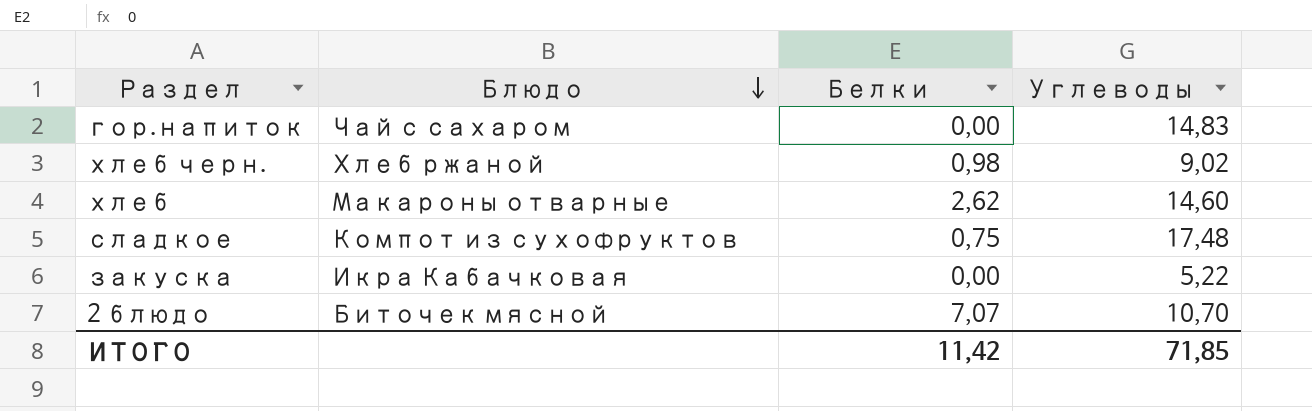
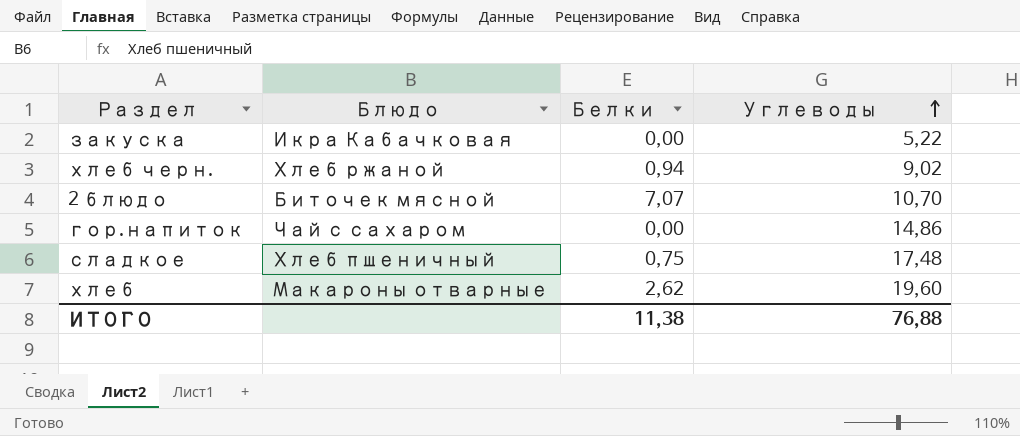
row order: Блюдо descending -> Углеводы ascending
хлеб черн. | Белки: 0,98 -> 0,94
гор.напиток | Углеводы: 14,83 -> 14,86
сладкое | Блюдо: Компот из сухофруктов -> Хлеб пшеничный
хлеб | Углеводы: 14,60 -> 19,60
ИТОГО | Белки: 11,42 -> 11,38
ИТОГО | Углеводы: 71,85 -> 76,88

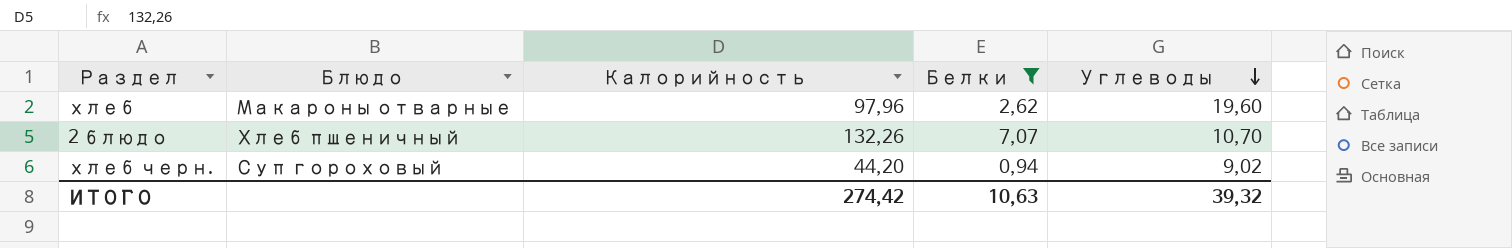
filter: none -> Белки >= 0,94
row order: Углеводы ascending -> Углеводы descending
column Калорийность | position: none -> 3
2 блюдо | Блюдо: Биточек мясной -> Хлеб пшеничный
хлеб черн. | Блюдо: Хлеб ржаной -> Суп гороховый
ИТОГО | Белки: 11,38 -> 10,63
ИТОГО | Углеводы: 76,88 -> 39,32

